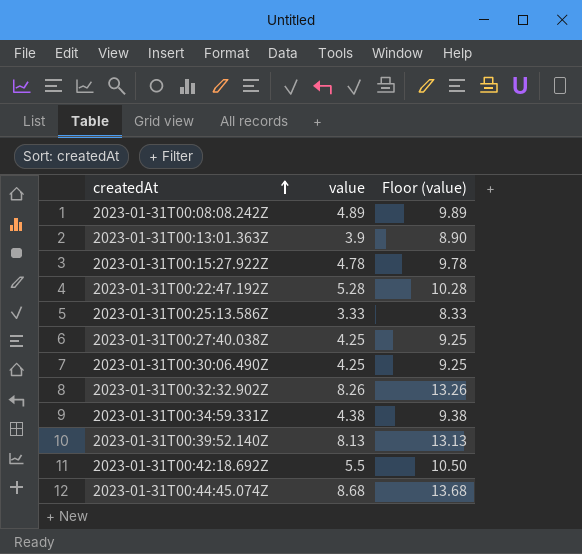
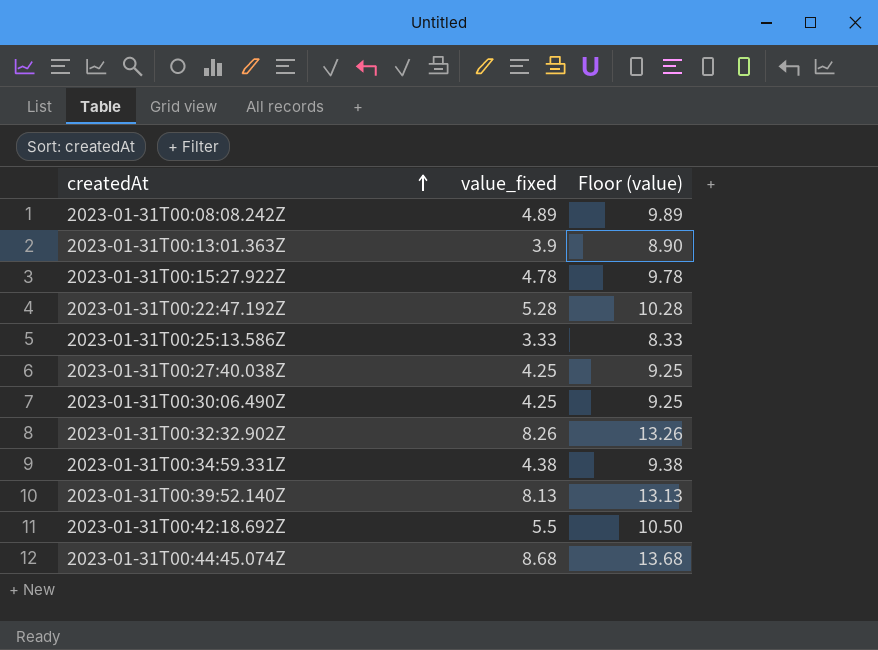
column name: value -> value_fixed

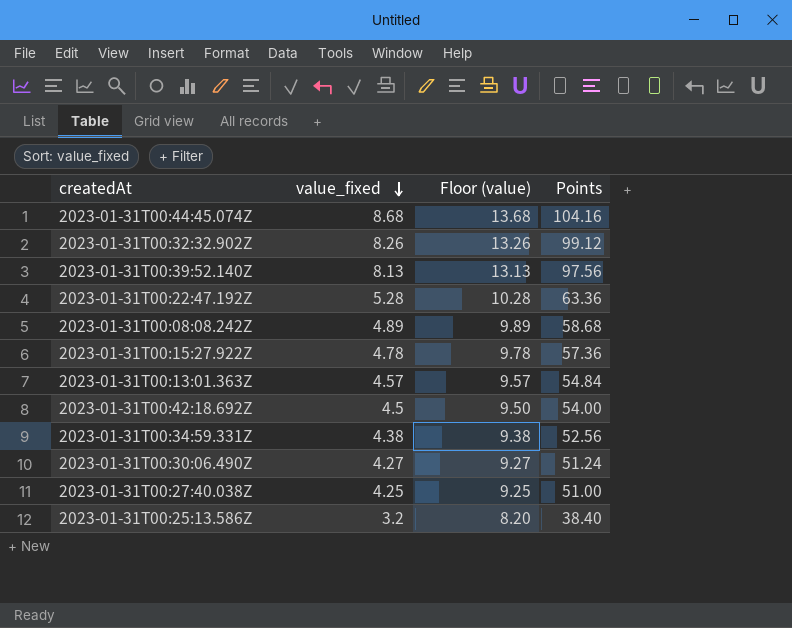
row order: createdAt ascending -> value_fixed descending
column Points | formula: none -> [value_fixed] * 12
2023-01-31T00:13:01.363Z | value_fixed: 3.9 -> 4.57
2023-01-31T00:13:01.363Z | Floor (value): 8.90 -> 9.57
2023-01-31T00:42:18.692Z | value_fixed: 5.5 -> 4.5
2023-01-31T00:42:18.692Z | Floor (value): 10.50 -> 9.50
2023-01-31T00:30:06.490Z | value_fixed: 4.25 -> 4.27
2023-01-31T00:30:06.490Z | Floor (value): 9.25 -> 9.27
2023-01-31T00:25:13.586Z | value_fixed: 3.33 -> 3.2
2023-01-31T00:25:13.586Z | Floor (value): 8.33 -> 8.20

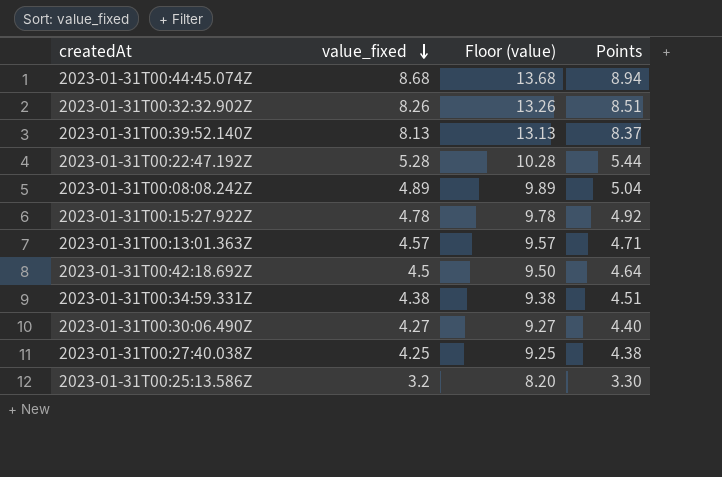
column Points | formula: [value_fixed] * 12 -> [value_fixed] * 1.03

